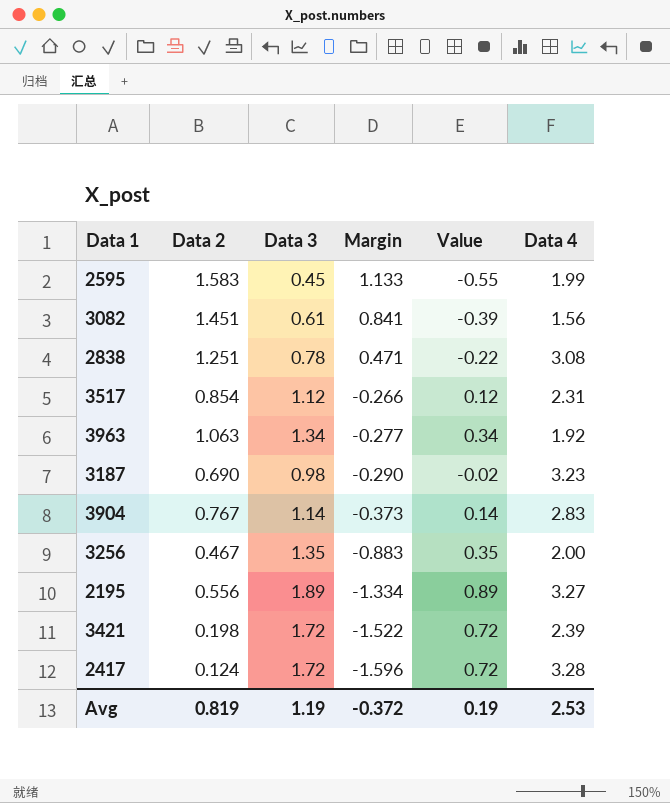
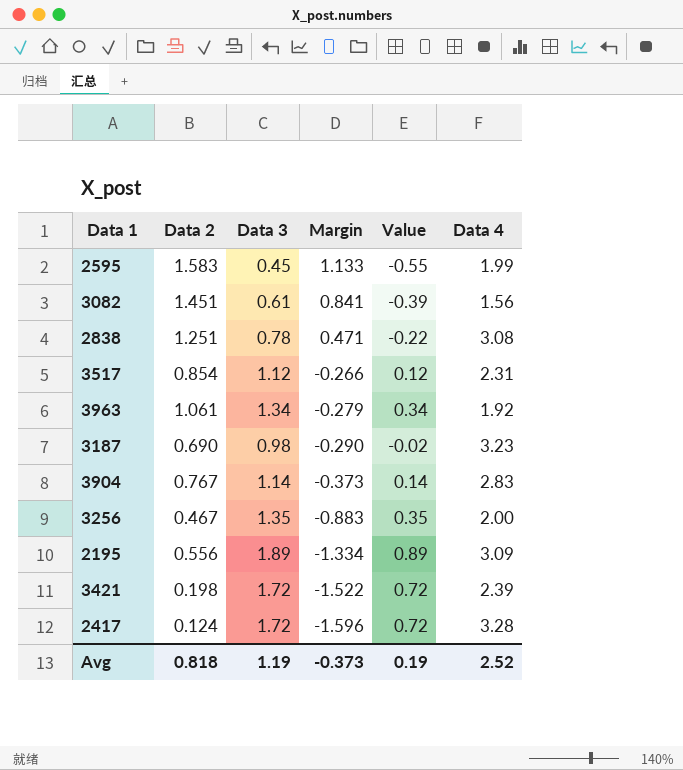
3963 | Data 2: 1.063 -> 1.061
3963 | Margin: -0.277 -> -0.279
2195 | Data 4: 3.27 -> 3.09
Avg | Data 2: 0.819 -> 0.818
Avg | Margin: -0.372 -> -0.373
Avg | Data 4: 2.53 -> 2.52

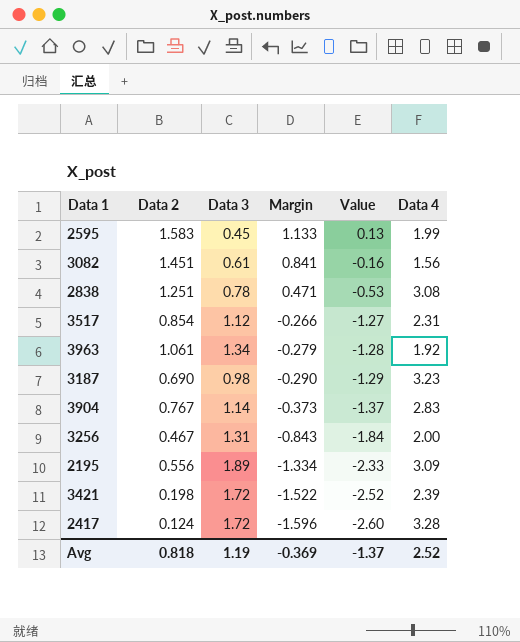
column Value | formula: [Data 3] - 1 -> [Margin] - 1
3256 | Data 3: 1.35 -> 1.31
3256 | Margin: -0.883 -> -0.843
Avg | Margin: -0.373 -> -0.369
Avg | Value: 0.19 -> -1.37

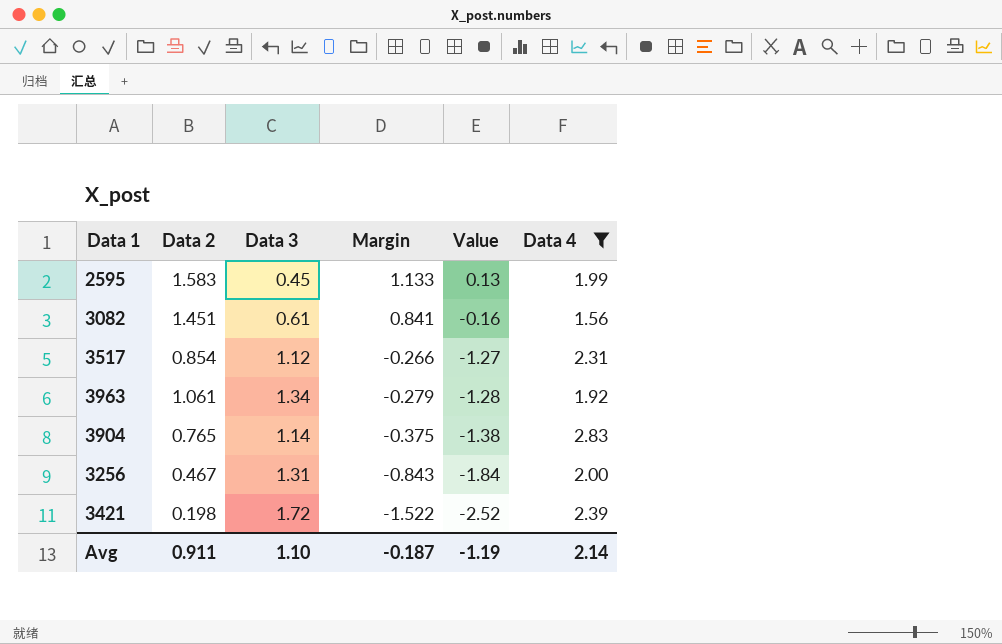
filter: none -> Data 4 <= 2.83
3904 | Data 2: 0.767 -> 0.765
3904 | Margin: -0.373 -> -0.375
3904 | Value: -1.37 -> -1.38
Avg | Data 2: 0.818 -> 0.911
Avg | Data 3: 1.19 -> 1.10
Avg | Margin: -0.369 -> -0.187
Avg | Value: -1.37 -> -1.19
Avg | Data 4: 2.52 -> 2.14

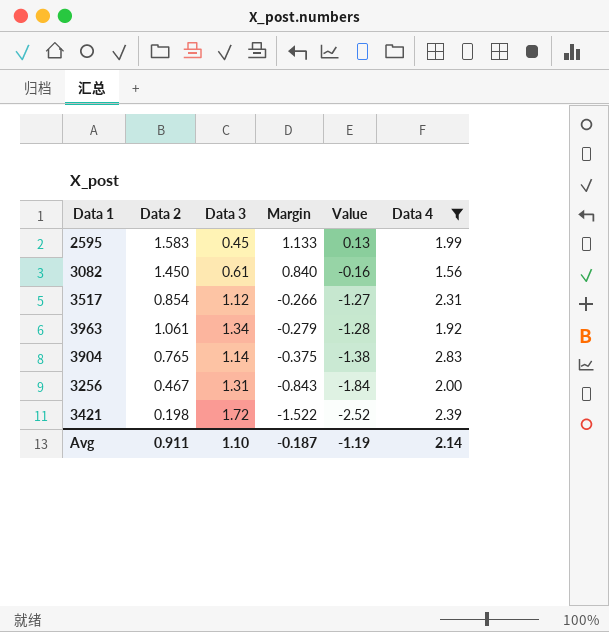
3082 | Data 2: 1.451 -> 1.450
3082 | Margin: 0.841 -> 0.840

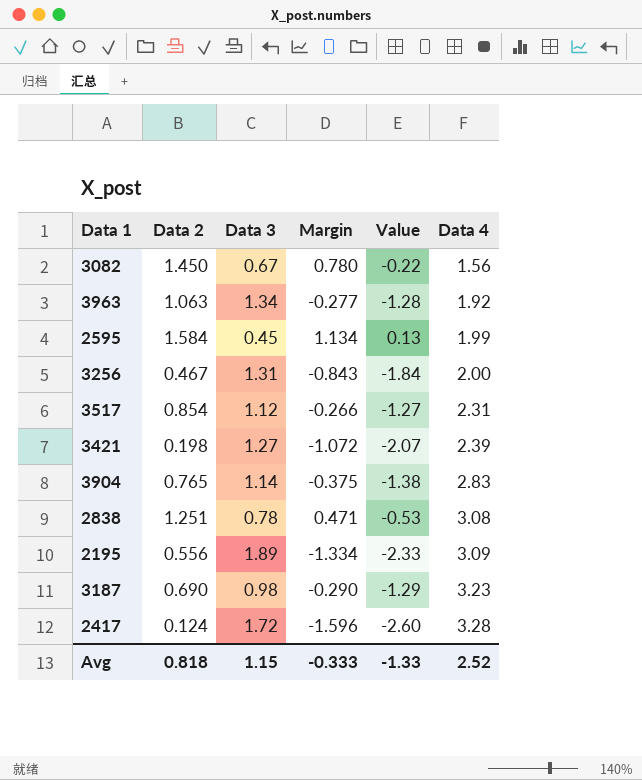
filter: Data 4 <= 2.83 -> none
row order: Margin descending -> Data 4 ascending
3082 | Data 3: 0.61 -> 0.67
3082 | Margin: 0.840 -> 0.780
3082 | Value: -0.16 -> -0.22
3963 | Data 2: 1.061 -> 1.063
3963 | Margin: -0.279 -> -0.277
2595 | Data 2: 1.583 -> 1.584
2595 | Margin: 1.133 -> 1.134
3421 | Data 3: 1.72 -> 1.27
3421 | Margin: -1.522 -> -1.072
3421 | Value: -2.52 -> -2.07
Avg | Data 2: 0.911 -> 0.818
Avg | Data 3: 1.10 -> 1.15
Avg | Margin: -0.187 -> -0.333
Avg | Value: -1.19 -> -1.33
Avg | Data 4: 2.14 -> 2.52

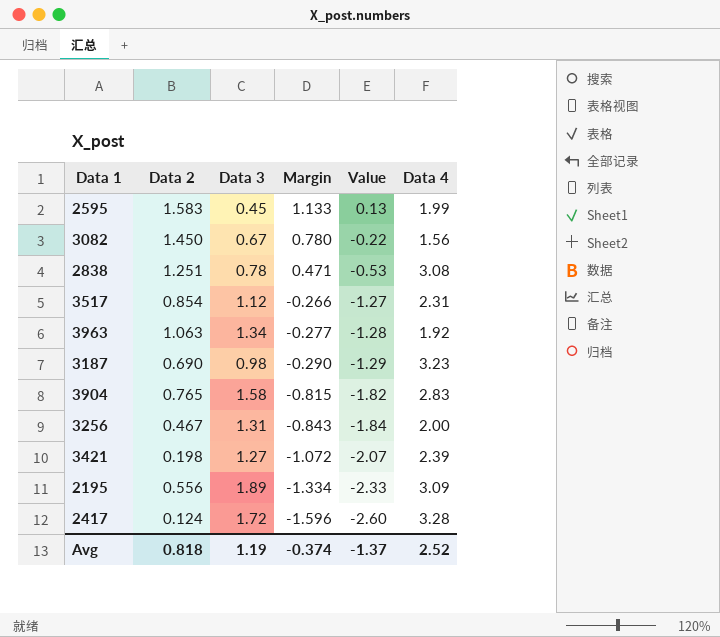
row order: Data 4 ascending -> Margin descending
2595 | Data 2: 1.584 -> 1.583
2595 | Margin: 1.134 -> 1.133
3904 | Data 3: 1.14 -> 1.58
3904 | Margin: -0.375 -> -0.815
3904 | Value: -1.38 -> -1.82
Avg | Data 3: 1.15 -> 1.19
Avg | Margin: -0.333 -> -0.374
Avg | Value: -1.33 -> -1.37

